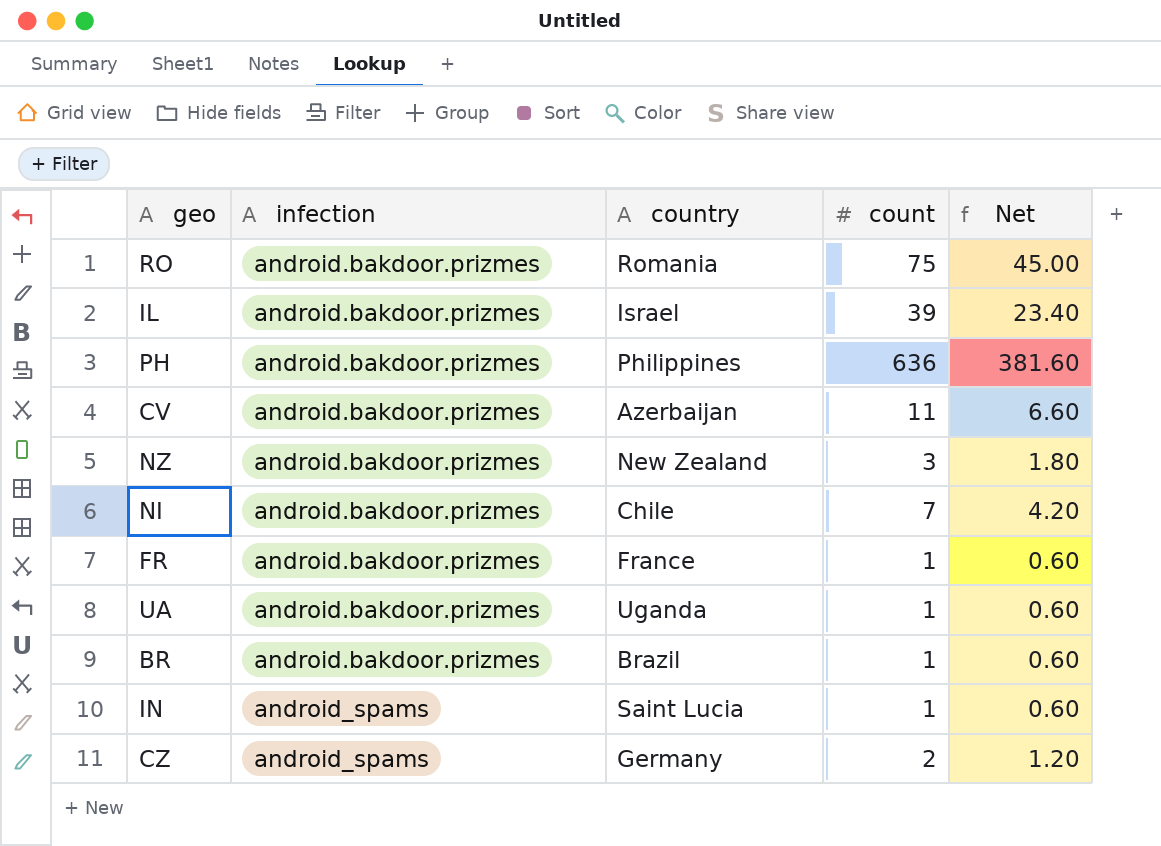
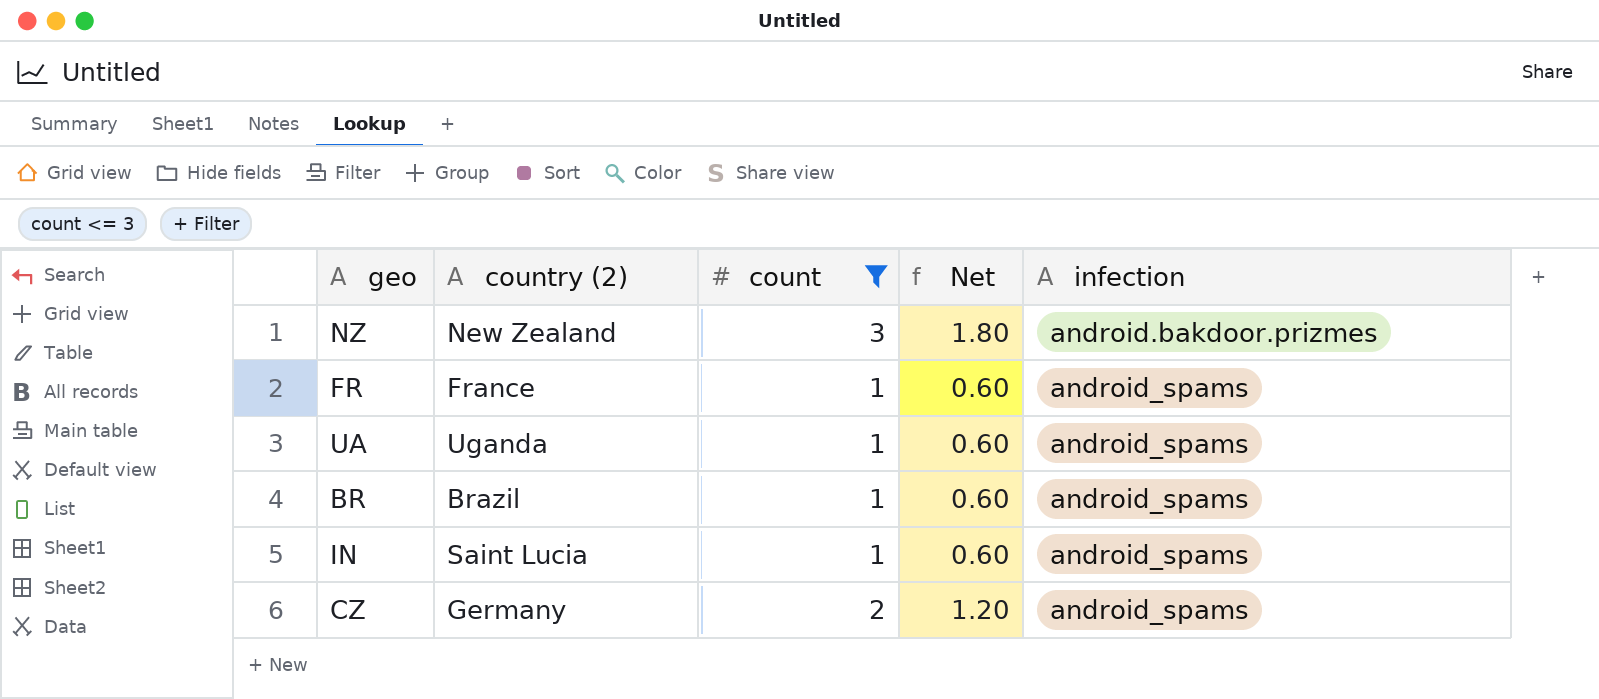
filter: none -> count <= 3
column name: country -> country (2)
column infection | position: 2 -> 5
FR | infection: android.bakdoor.prizmes -> android_spams
UA | infection: android.bakdoor.prizmes -> android_spams
BR | infection: android.bakdoor.prizmes -> android_spams

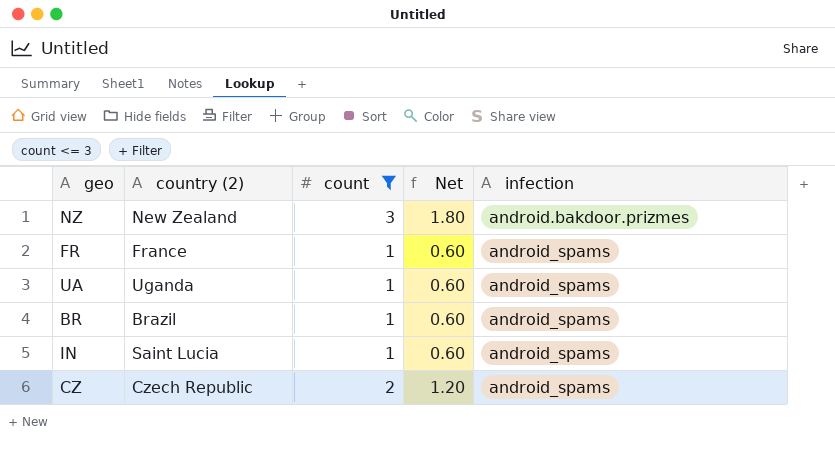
CZ | country (2): Germany -> Czech Republic

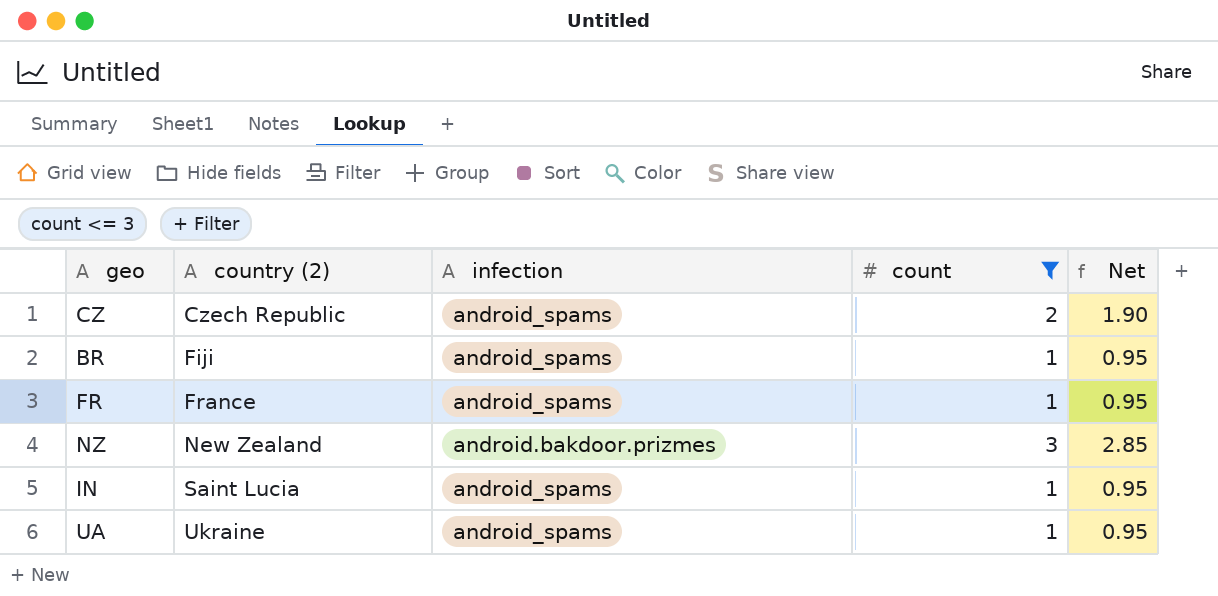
row order: infection ascending -> country (2) ascending
column infection | position: 5 -> 3
column Net | formula: [count] * 0.6 -> [count] * 0.95
BR | country (2): Brazil -> Fiji
UA | country (2): Uganda -> Ukraine

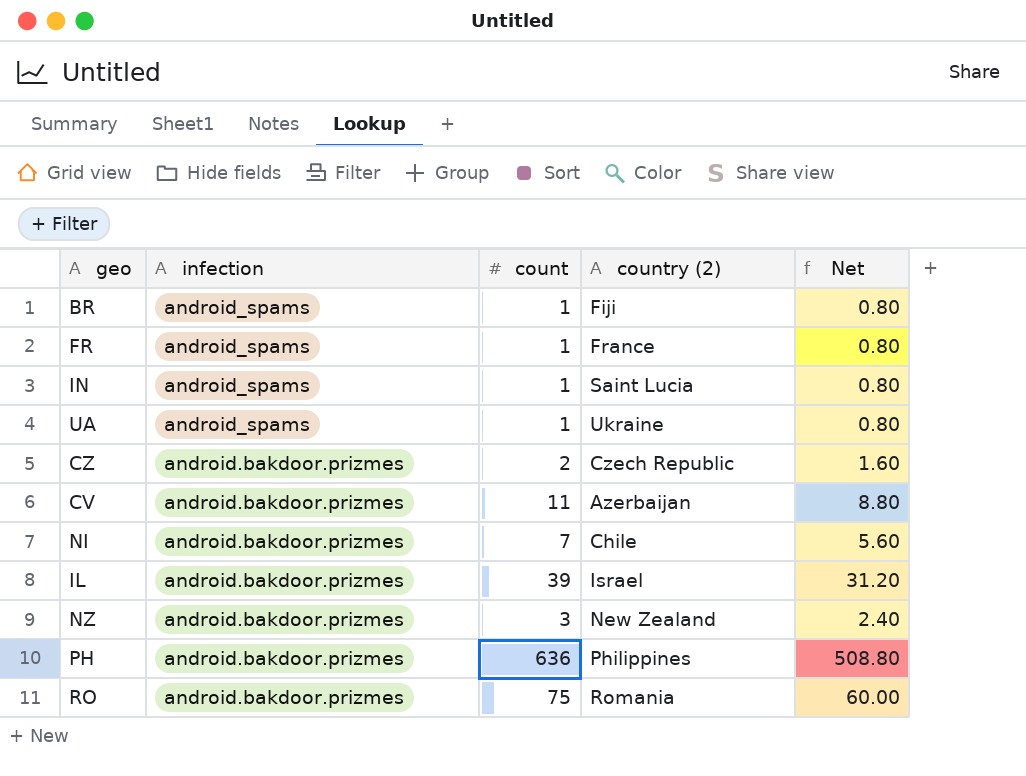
filter: count <= 3 -> none
row order: country (2) ascending -> infection descending
column country (2) | position: 2 -> 4
column Net | formula: [count] * 0.95 -> [count] * 0.8
CZ | infection: android_spams -> android.bakdoor.prizmes

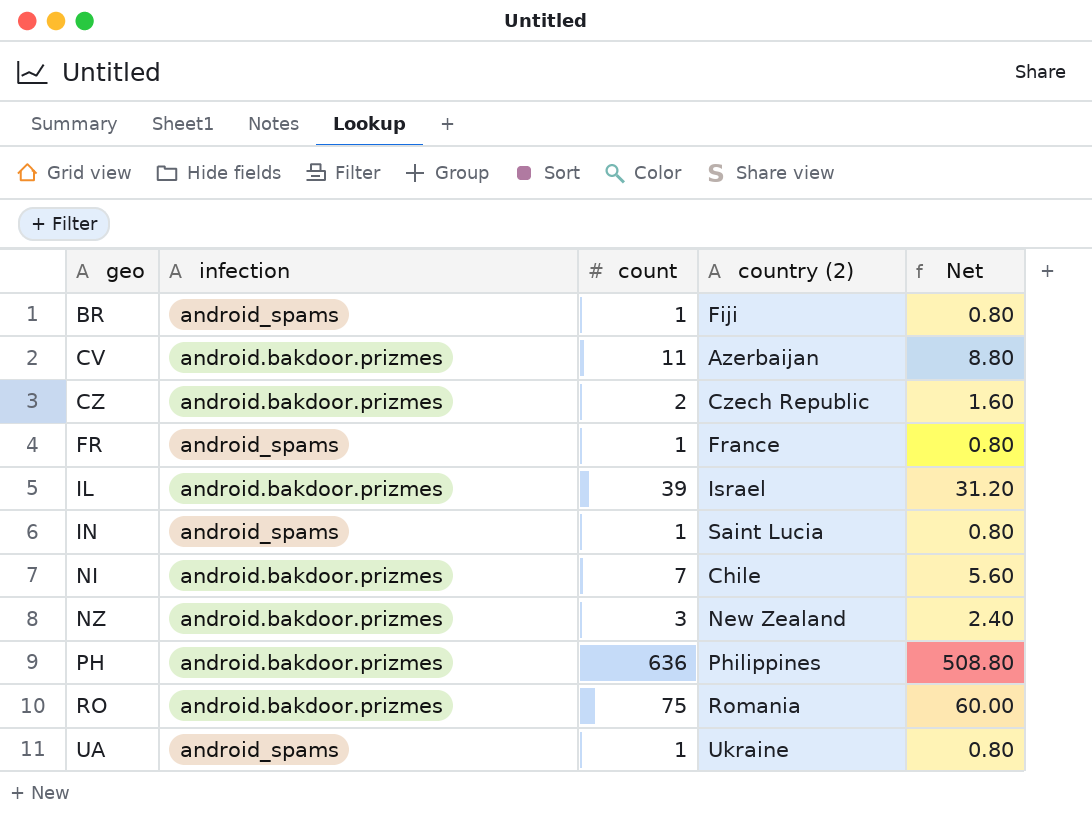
row order: infection descending -> geo ascending

